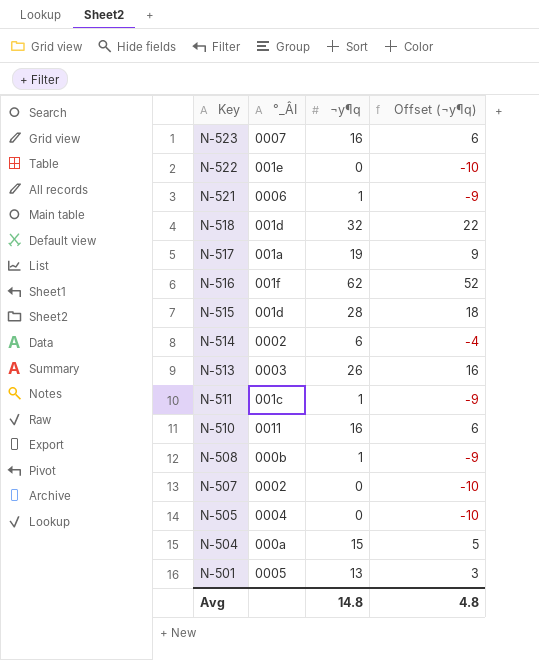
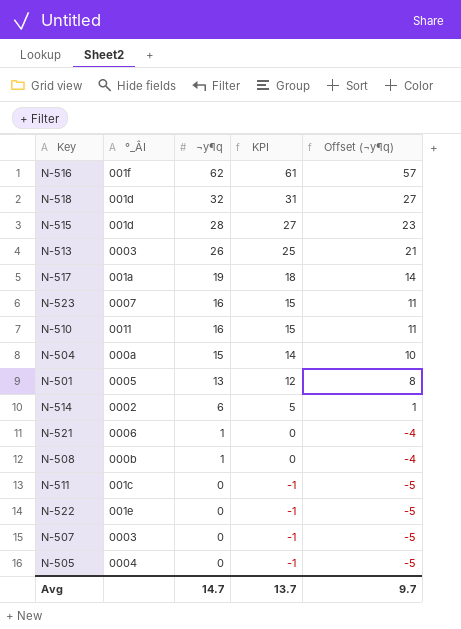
row order: Key descending -> ¬y¶q descending
column KPI | formula: none -> [¬y¶q] - 1
column Offset (¬y¶q) | formula: [¬y¶q] - 10 -> [¬y¶q] - 5
N-511 | ¬y¶q: 1 -> 0
N-507 | °_ÂI: 0002 -> 0003
Avg | ¬y¶q: 14.8 -> 14.7
Avg | Offset (¬y¶q): 4.8 -> 9.7

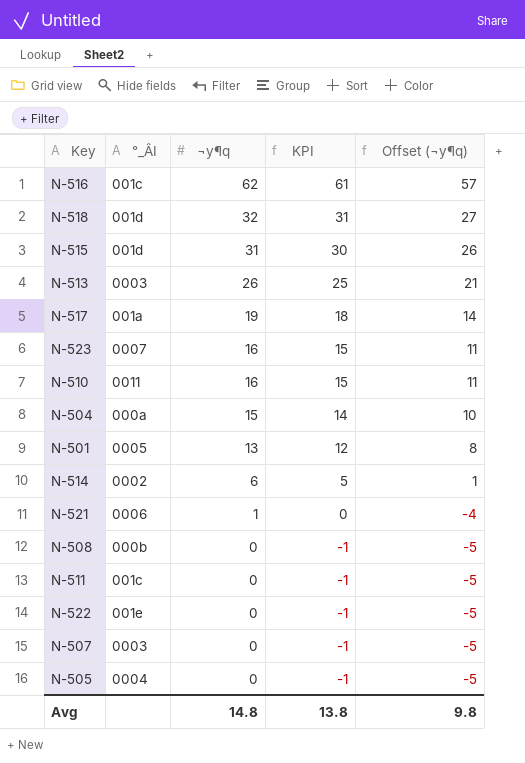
N-516 | °_ÂI: 001f -> 001c
N-515 | ¬y¶q: 28 -> 31
N-515 | KPI: 27 -> 30
N-515 | Offset (¬y¶q): 23 -> 26
N-508 | ¬y¶q: 1 -> 0
N-508 | KPI: 0 -> -1
N-508 | Offset (¬y¶q): -4 -> -5
Avg | ¬y¶q: 14.7 -> 14.8
Avg | KPI: 13.7 -> 13.8
Avg | Offset (¬y¶q): 9.7 -> 9.8

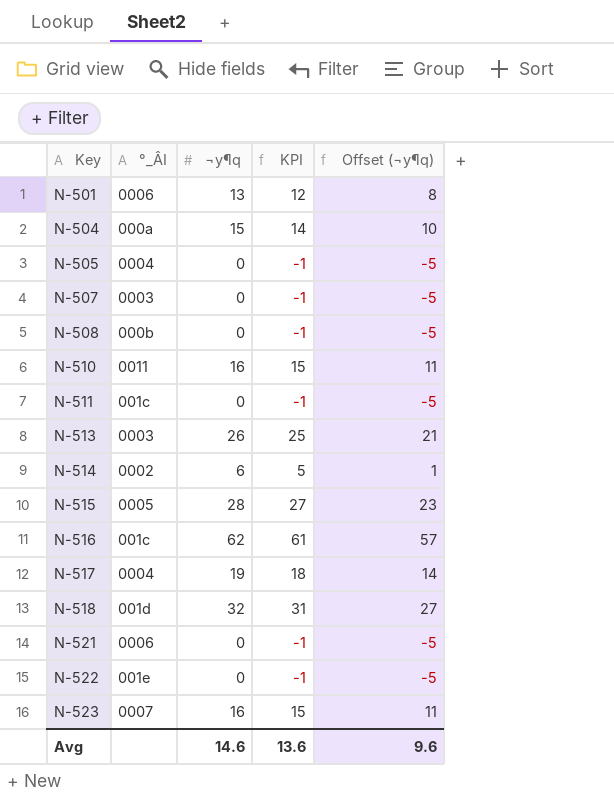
row order: ¬y¶q descending -> Key ascending
N-501 | °_ÂI: 0005 -> 0006
N-515 | °_ÂI: 001d -> 0005
N-515 | ¬y¶q: 31 -> 28
N-515 | KPI: 30 -> 27
N-515 | Offset (¬y¶q): 26 -> 23
N-517 | °_ÂI: 001a -> 0004
N-521 | ¬y¶q: 1 -> 0
N-521 | KPI: 0 -> -1
N-521 | Offset (¬y¶q): -4 -> -5
Avg | ¬y¶q: 14.8 -> 14.6
Avg | KPI: 13.8 -> 13.6
Avg | Offset (¬y¶q): 9.8 -> 9.6

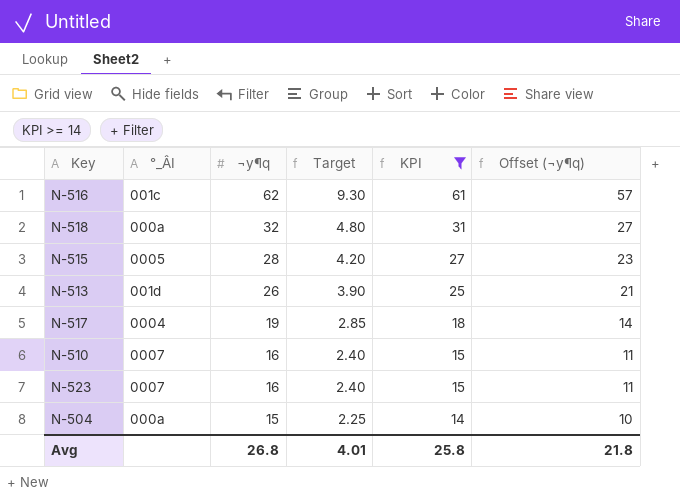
filter: none -> KPI >= 14
row order: Key ascending -> ¬y¶q descending
column Target | formula: none -> [¬y¶q] * 0.15
N-518 | °_ÂI: 001d -> 000a
N-513 | °_ÂI: 0003 -> 001d
N-510 | °_ÂI: 0011 -> 0007
Avg | ¬y¶q: 14.6 -> 26.8
Avg | KPI: 13.6 -> 25.8
Avg | Offset (¬y¶q): 9.6 -> 21.8

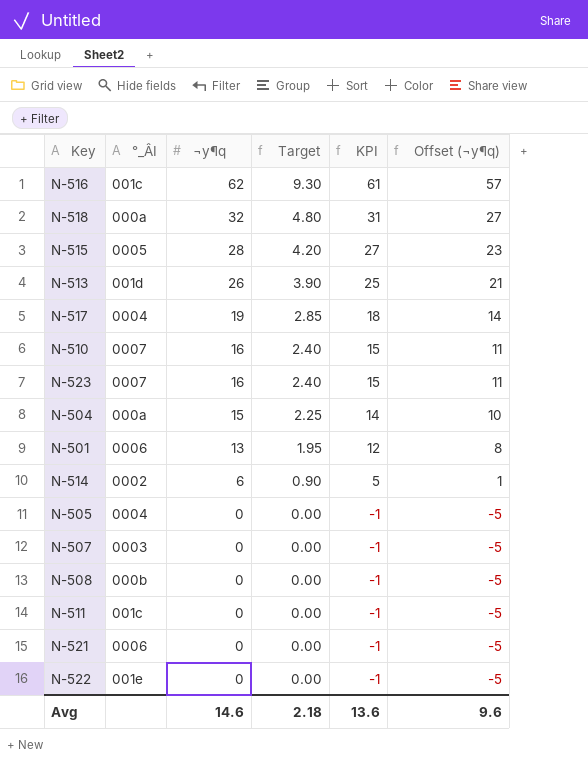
filter: KPI >= 14 -> none
Avg | ¬y¶q: 26.8 -> 14.6
Avg | Target: 4.01 -> 2.18
Avg | KPI: 25.8 -> 13.6
Avg | Offset (¬y¶q): 21.8 -> 9.6

